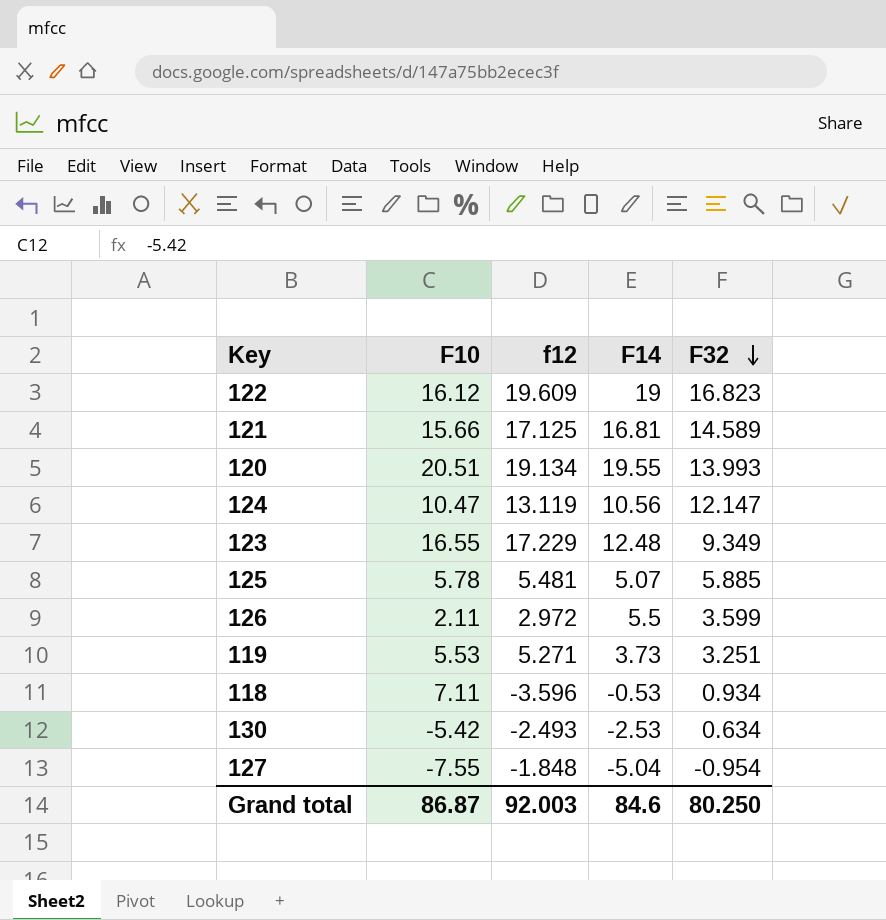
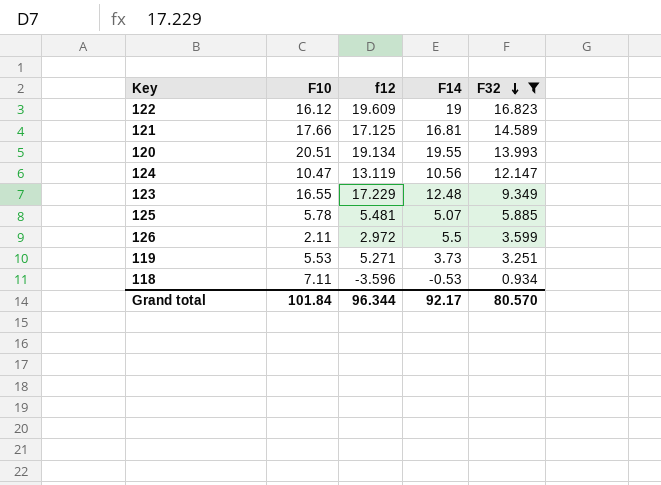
filter: none -> F32 >= 0.934
121 | F10: 15.66 -> 17.66
Grand total | F10: 86.87 -> 101.84
Grand total | f12: 92.003 -> 96.344
Grand total | F14: 84.6 -> 92.17
Grand total | F32: 80.250 -> 80.570

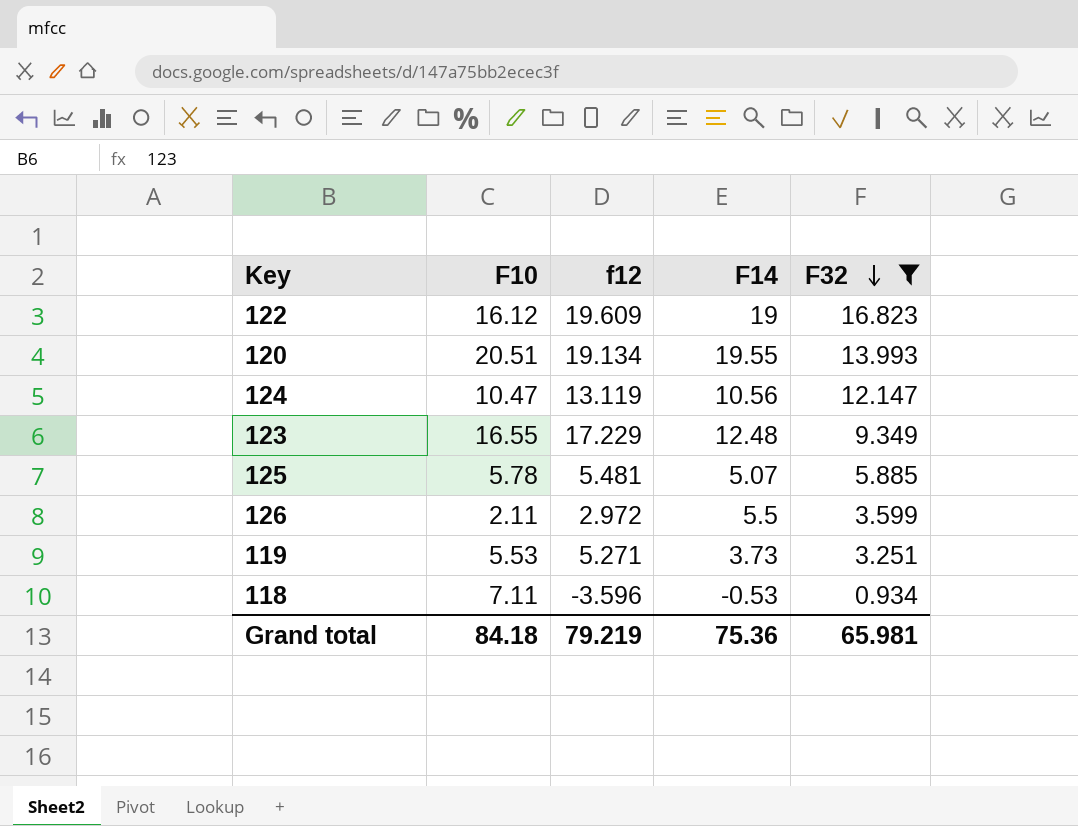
row 121: 17.66 | 17.125 | 16.81 | 14.589 -> none
Grand total | F10: 101.84 -> 84.18
Grand total | f12: 96.344 -> 79.219
Grand total | F14: 92.17 -> 75.36
Grand total | F32: 80.570 -> 65.981

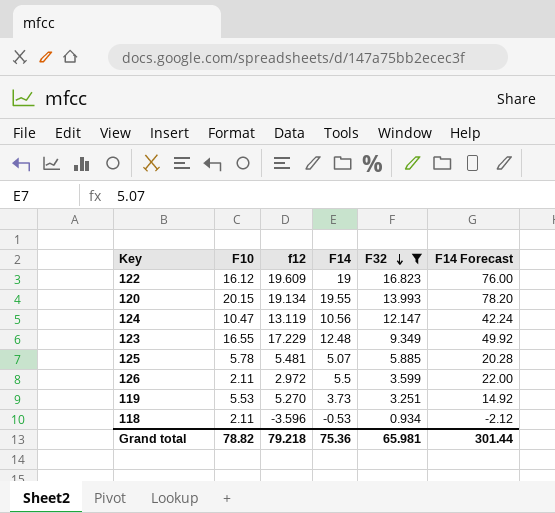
column F14 Forecast | formula: none -> [F14] * 4
120 | F10: 20.51 -> 20.15
119 | f12: 5.271 -> 5.270
118 | F10: 7.11 -> 2.11
Grand total | F10: 84.18 -> 78.82
Grand total | f12: 79.219 -> 79.218

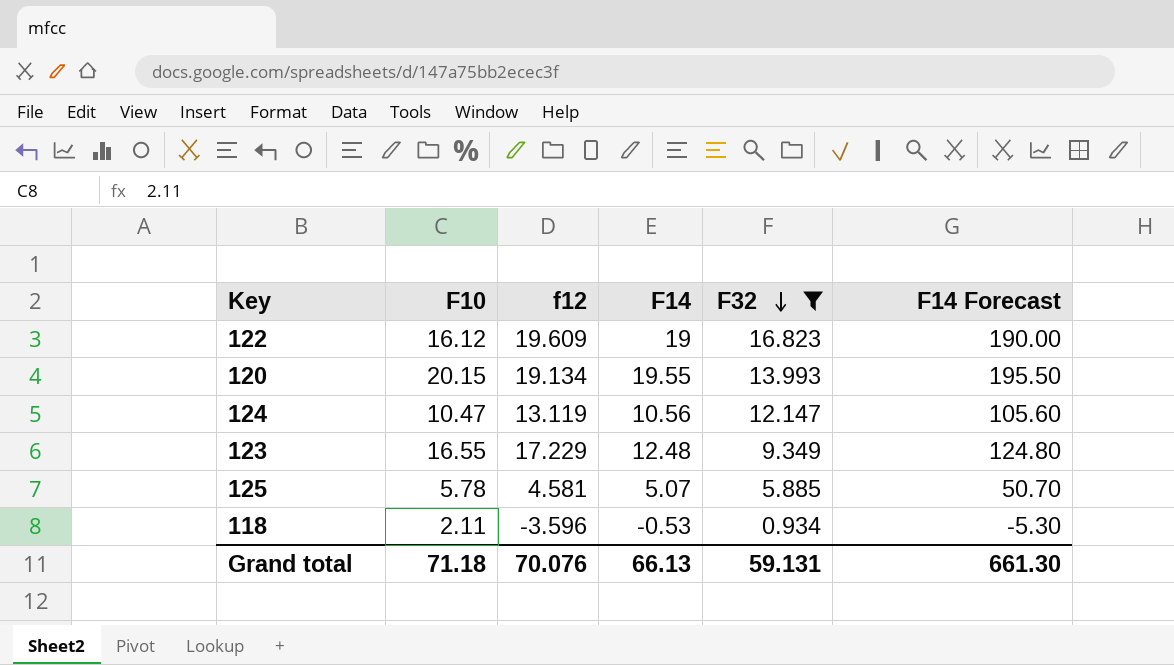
column F14 Forecast | formula: [F14] * 4 -> [F14] * 10
row 126: 2.11 | 2.972 | 5.5 | 3.599 | 22.00 -> none
row 119: 5.53 | 5.270 | 3.73 | 3.251 | 14.92 -> none
125 | f12: 5.481 -> 4.581
Grand total | F10: 78.82 -> 71.18
Grand total | f12: 79.218 -> 70.076
Grand total | F14: 75.36 -> 66.13
Grand total | F32: 65.981 -> 59.131
Grand total | F14 Forecast: 301.44 -> 661.30

